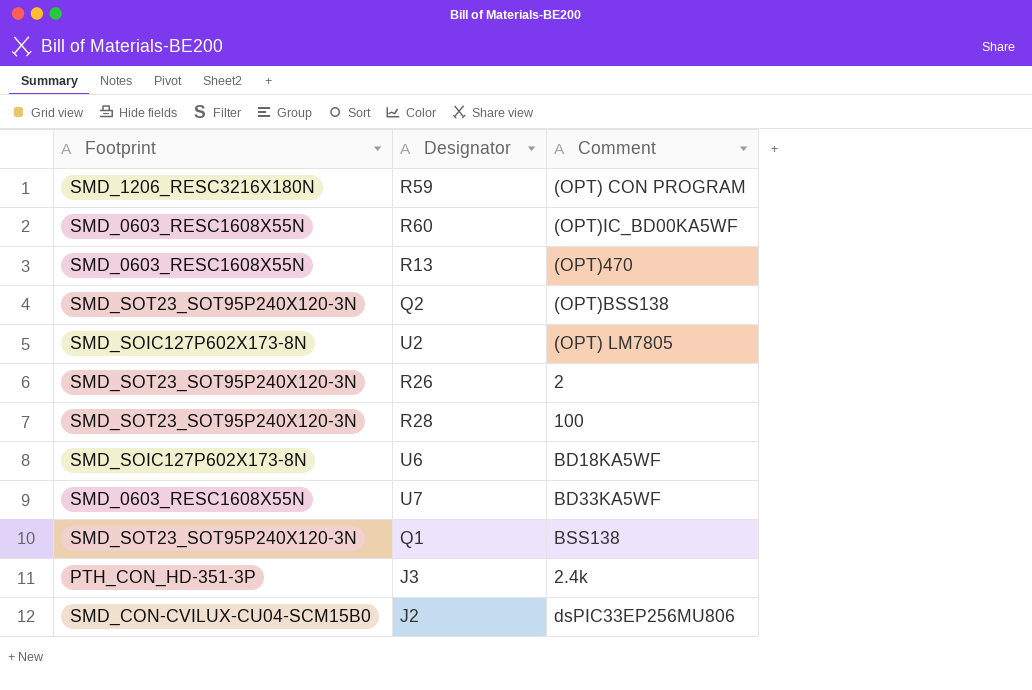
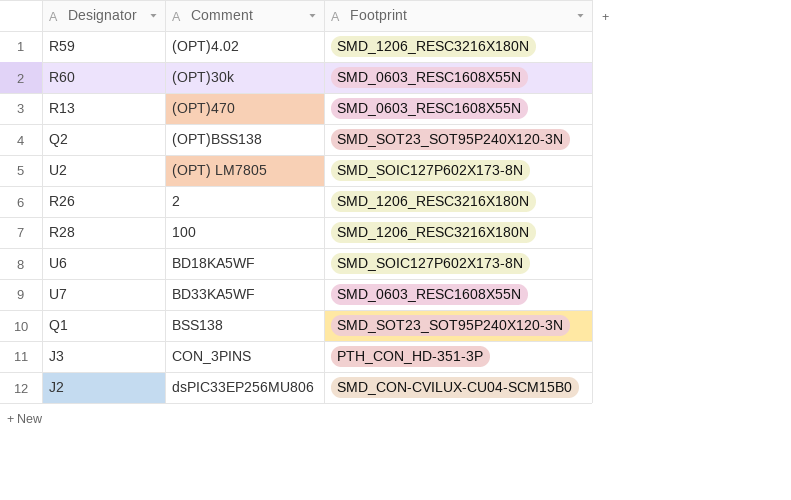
column Footprint | position: 1 -> 3
R59 | Comment: (OPT) CON PROGRAM -> (OPT)4.02
R60 | Comment: (OPT)IC_BD00KA5WF -> (OPT)30k
R26 | Footprint: SMD_SOT23_SOT95P240X120-3N -> SMD_1206_RESC3216X180N
R28 | Footprint: SMD_SOT23_SOT95P240X120-3N -> SMD_1206_RESC3216X180N
J3 | Comment: 2.4k -> CON_3PINS

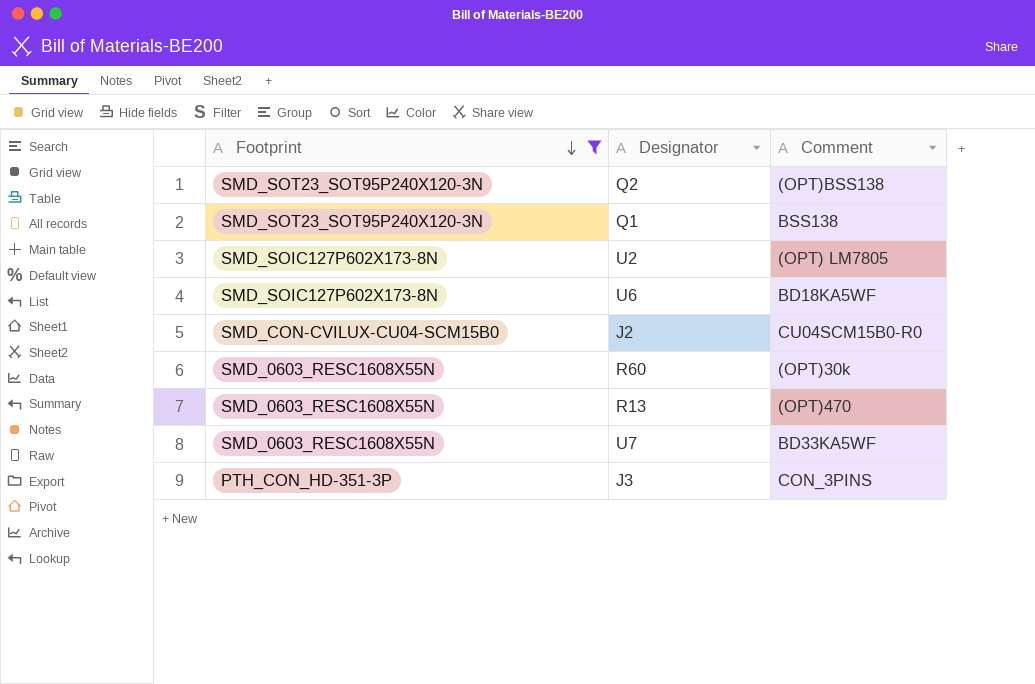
filter: none -> Footprint != SMD_1206_RESC3216X180N
row order: none -> Footprint descending
column Footprint | position: 3 -> 1
J2 | Comment: dsPIC33EP256MU806 -> CU04SCM15B0-R0

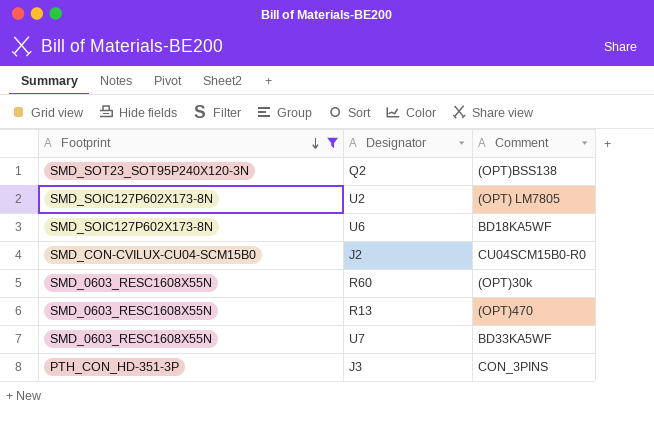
row Q1: SMD_SOT23_SOT95P240X120-3N | BSS138 -> none

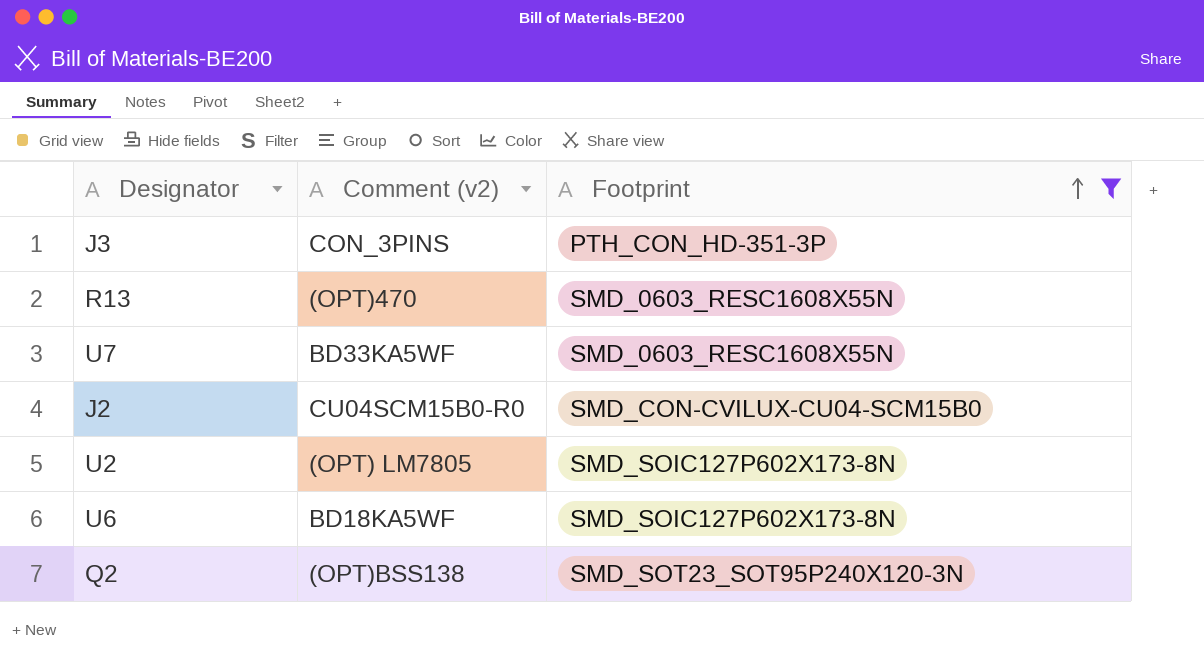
row order: Footprint descending -> Footprint ascending
column name: Comment -> Comment (v2)
column Footprint | position: 1 -> 3
row R60: SMD_0603_RESC1608X55N | (OPT)30k -> none

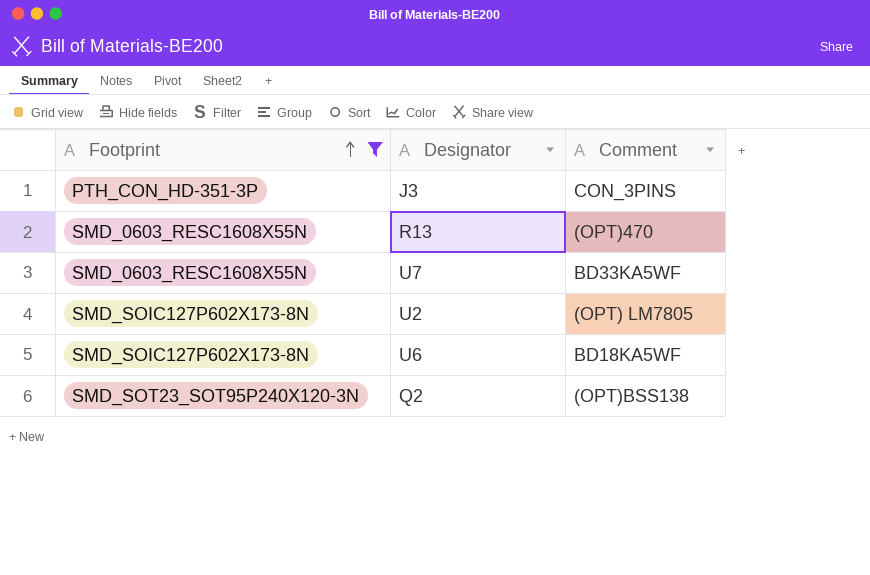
column Footprint | position: 3 -> 1
column name: Comment (v2) -> Comment
row J2: CU04SCM15B0-R0 | SMD_CON-CVILUX-CU04-SCM15B0 -> none

